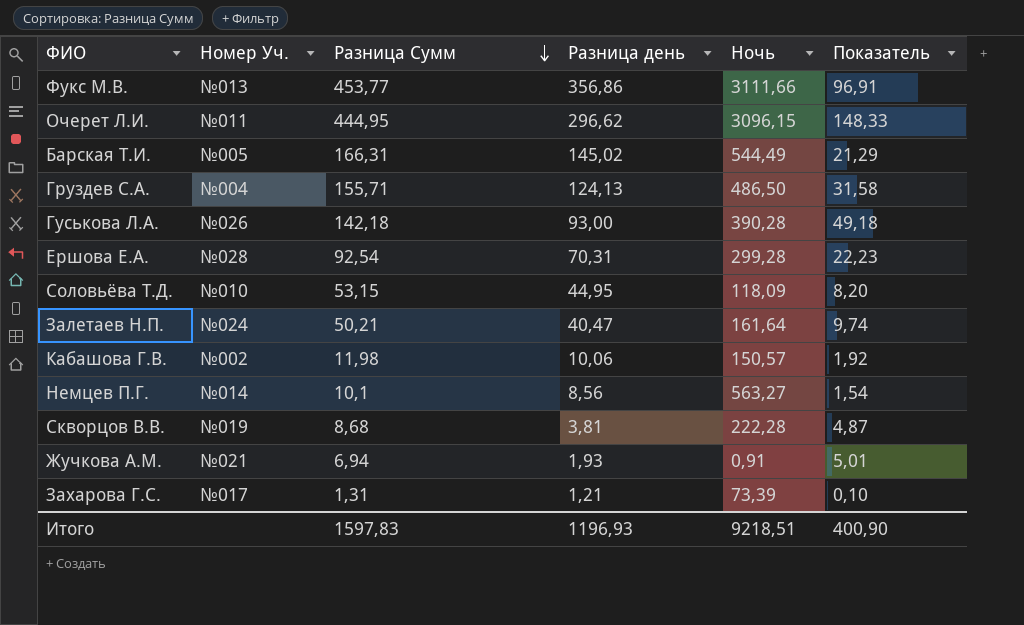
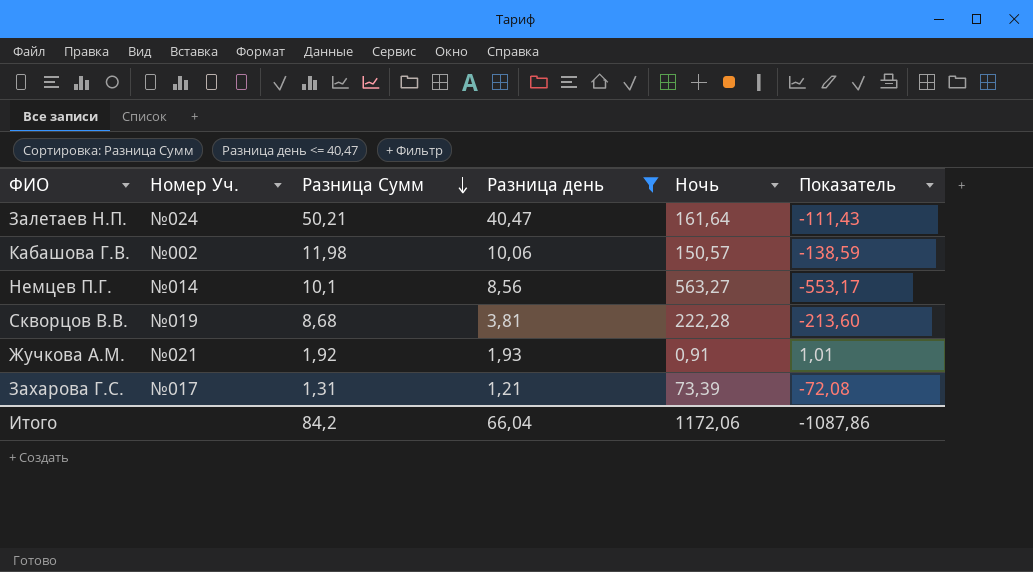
filter: none -> Разница день <= 40,47
column Показатель | formula: [Разница Сумм] - [Разница день] -> [Разница Сумм] - [Ночь]
Жучкова А.М. | Разница Сумм: 6,94 -> 1,92
Итого | Разница Сумм: 1597,83 -> 84,2
Итого | Разница день: 1196,93 -> 66,04
Итого | Ночь: 9218,51 -> 1172,06
Итого | Показатель: 400,90 -> -1087,86

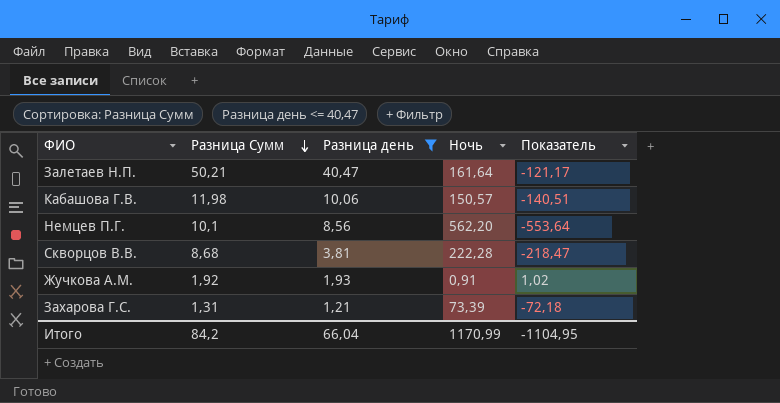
column Номер Уч. | position: 2 -> none
column Показатель | formula: [Разница Сумм] - [Ночь] -> [Разница день] - [Ночь]
Немцев П.Г. | Ночь: 563,27 -> 562,20
Итого | Ночь: 1172,06 -> 1170,99
Итого | Показатель: -1087,86 -> -1104,95

